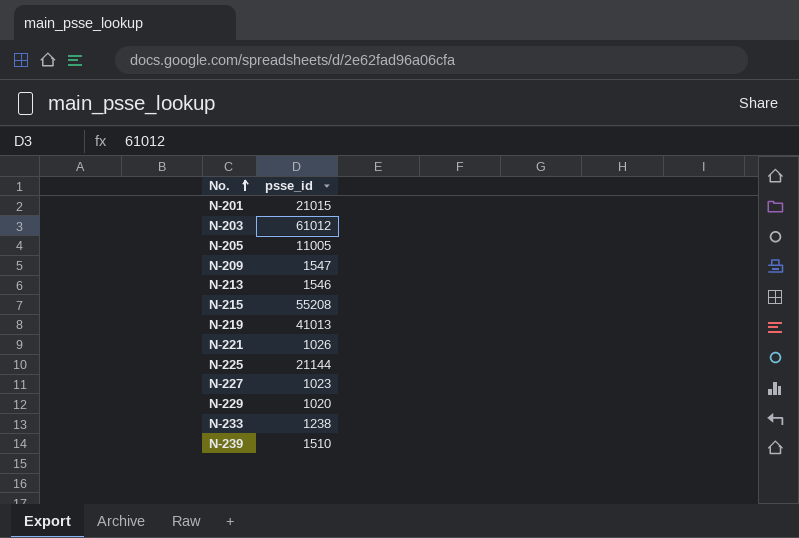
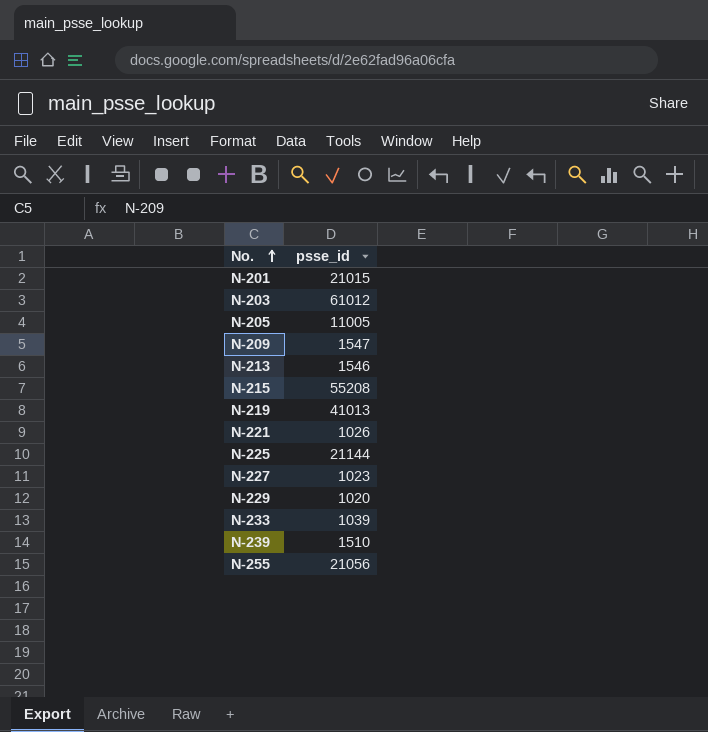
N-233 | psse_id: 1238 -> 1039
row N-255: none -> 21056

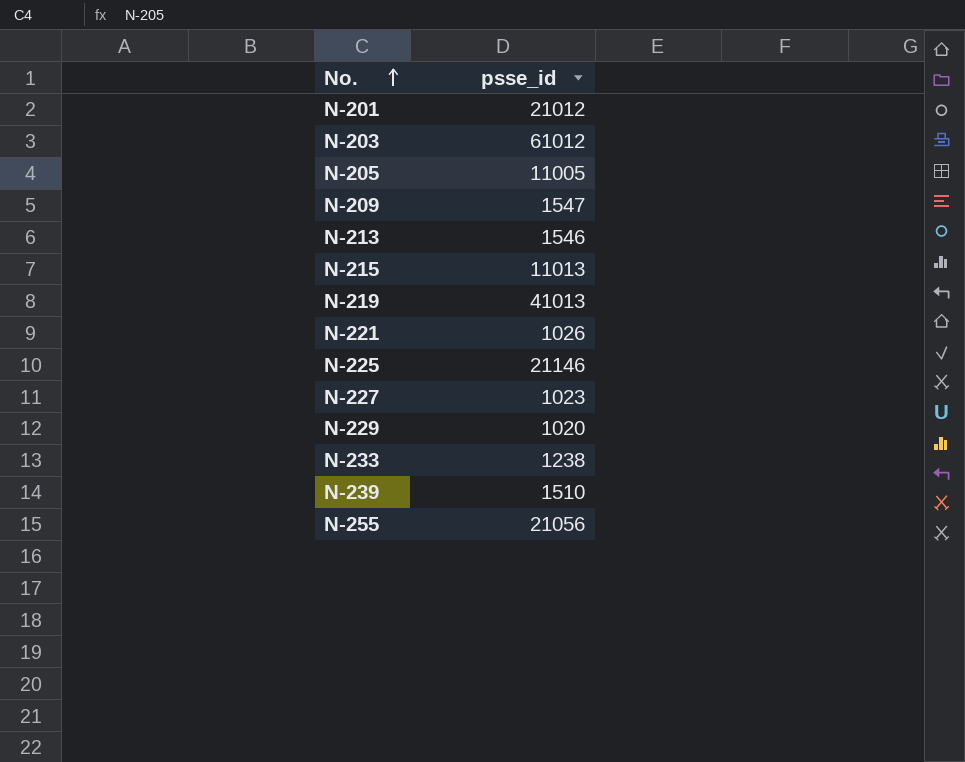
N-201 | psse_id: 21015 -> 21012
N-215 | psse_id: 55208 -> 11013
N-225 | psse_id: 21144 -> 21146
N-233 | psse_id: 1039 -> 1238

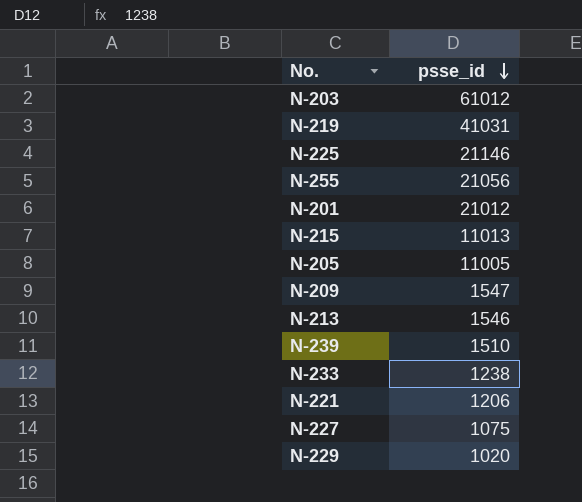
row order: No. ascending -> psse_id descending
N-219 | psse_id: 41013 -> 41031
N-221 | psse_id: 1026 -> 1206
N-227 | psse_id: 1023 -> 1075

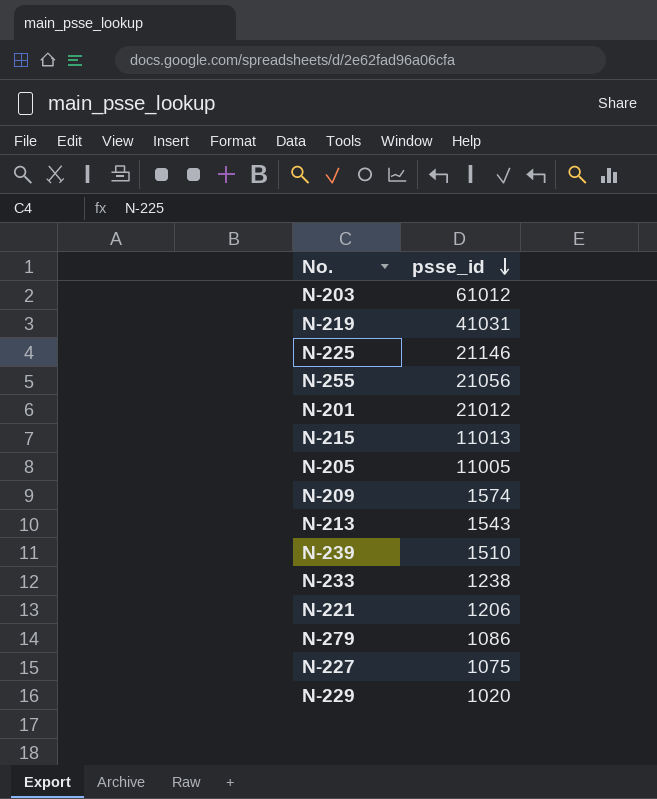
N-209 | psse_id: 1547 -> 1574
N-213 | psse_id: 1546 -> 1543
row N-279: none -> 1086

